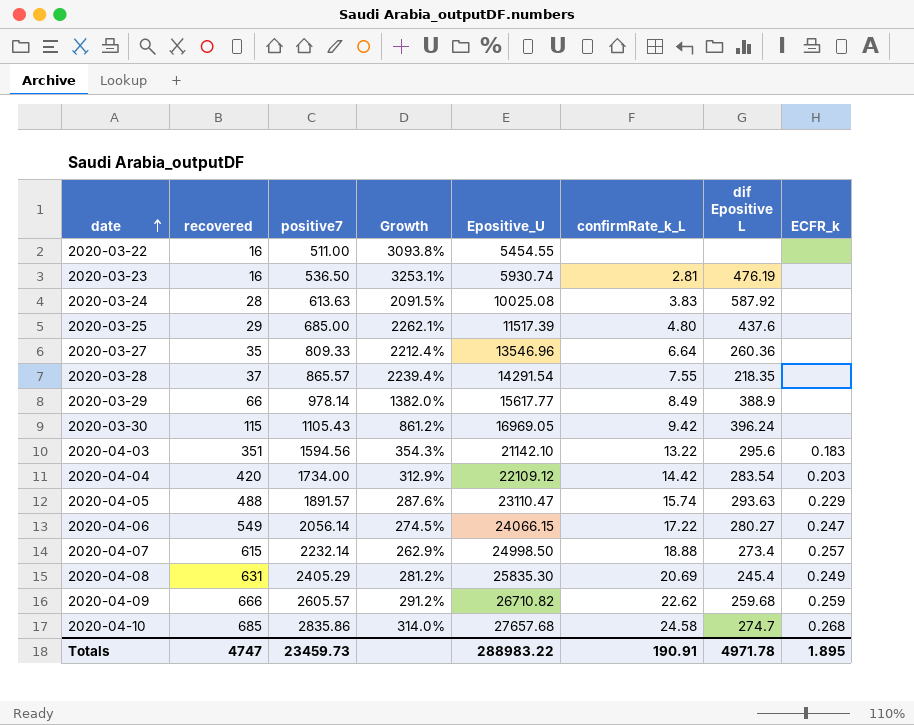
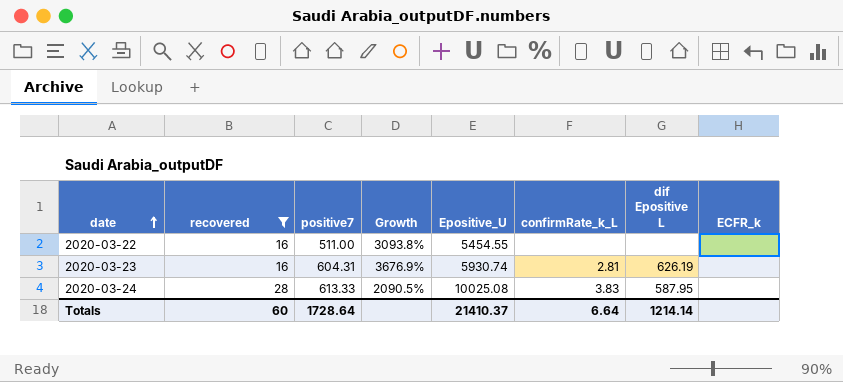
filter: none -> recovered <= 28
2020-03-23 | positive7: 536.50 -> 604.31
2020-03-23 | Growth: 3253.1% -> 3676.9%
2020-03-23 | dif Epositive L: 476.19 -> 626.19
2020-03-24 | positive7: 613.63 -> 613.33
2020-03-24 | Growth: 2091.5% -> 2090.5%
2020-03-24 | dif Epositive L: 587.92 -> 587.95
Totals | recovered: 4747 -> 60
Totals | positive7: 23459.73 -> 1728.64
Totals | Epositive_U: 288983.22 -> 21410.37
Totals | confirmRate_k_L: 190.91 -> 6.64
Totals | dif Epositive L: 4971.78 -> 1214.14
Totals | ECFR_k: 1.895 -> none

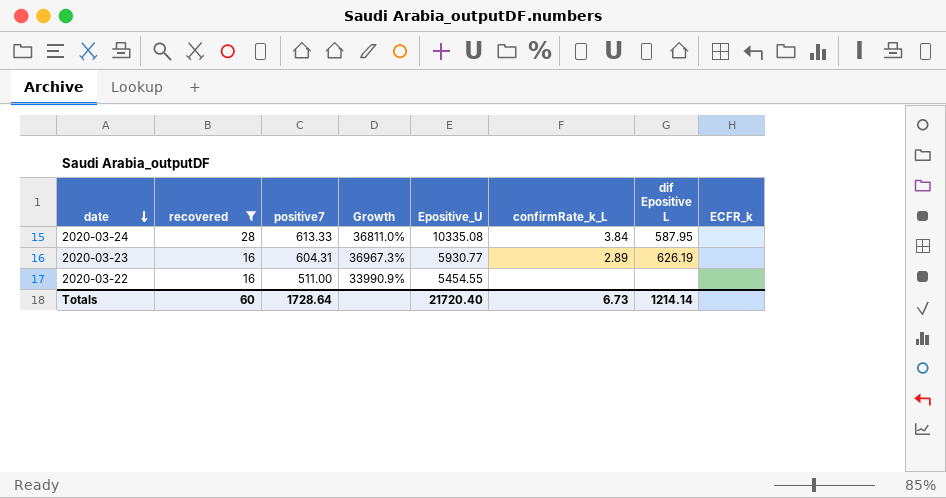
row order: date ascending -> date descending
column Growth | formula: ([positive7] - [recovered]) / [recovered] -> ([Epositive_U] - [recovered]) / [recovered]
2020-03-24 | Epositive_U: 10025.08 -> 10335.08
2020-03-24 | confirmRate_k_L: 3.83 -> 3.84
2020-03-23 | Epositive_U: 5930.74 -> 5930.77
2020-03-23 | confirmRate_k_L: 2.81 -> 2.89
Totals | Epositive_U: 21410.37 -> 21720.40
Totals | confirmRate_k_L: 6.64 -> 6.73

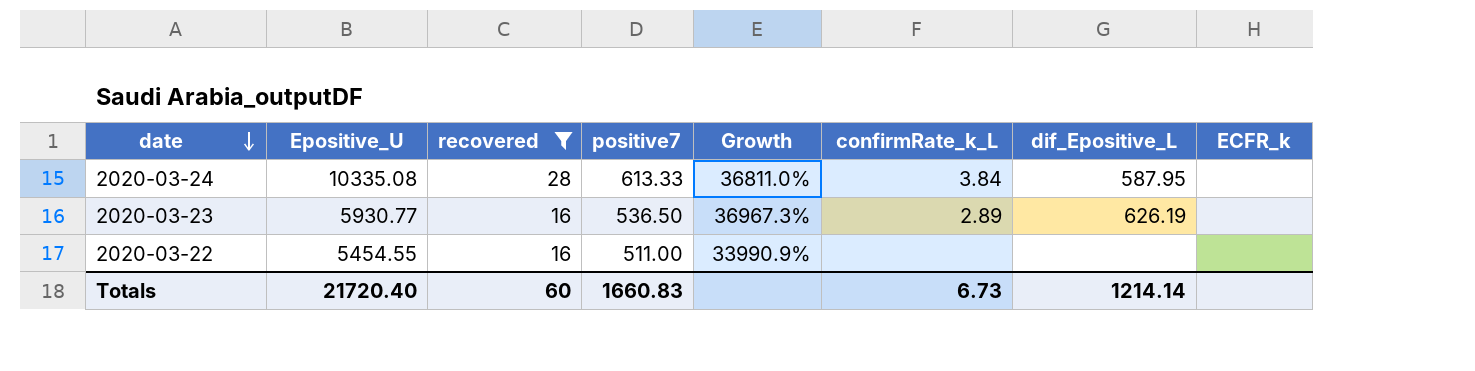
column Epositive_U | position: 5 -> 2
column name: dif Epositive L -> dif_Epositive_L
2020-03-23 | positive7: 604.31 -> 536.50
Totals | positive7: 1728.64 -> 1660.83

